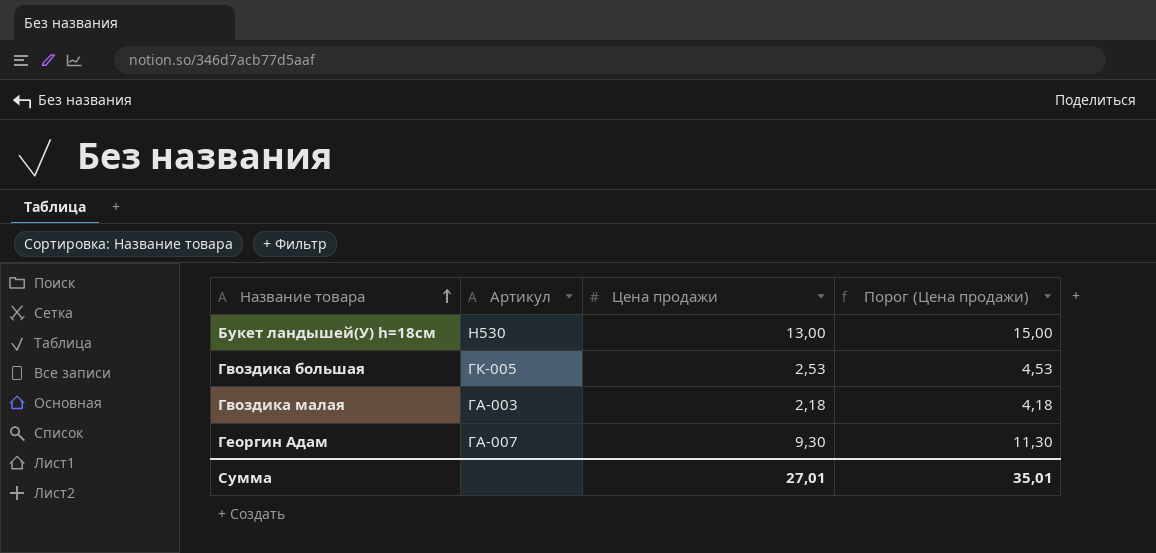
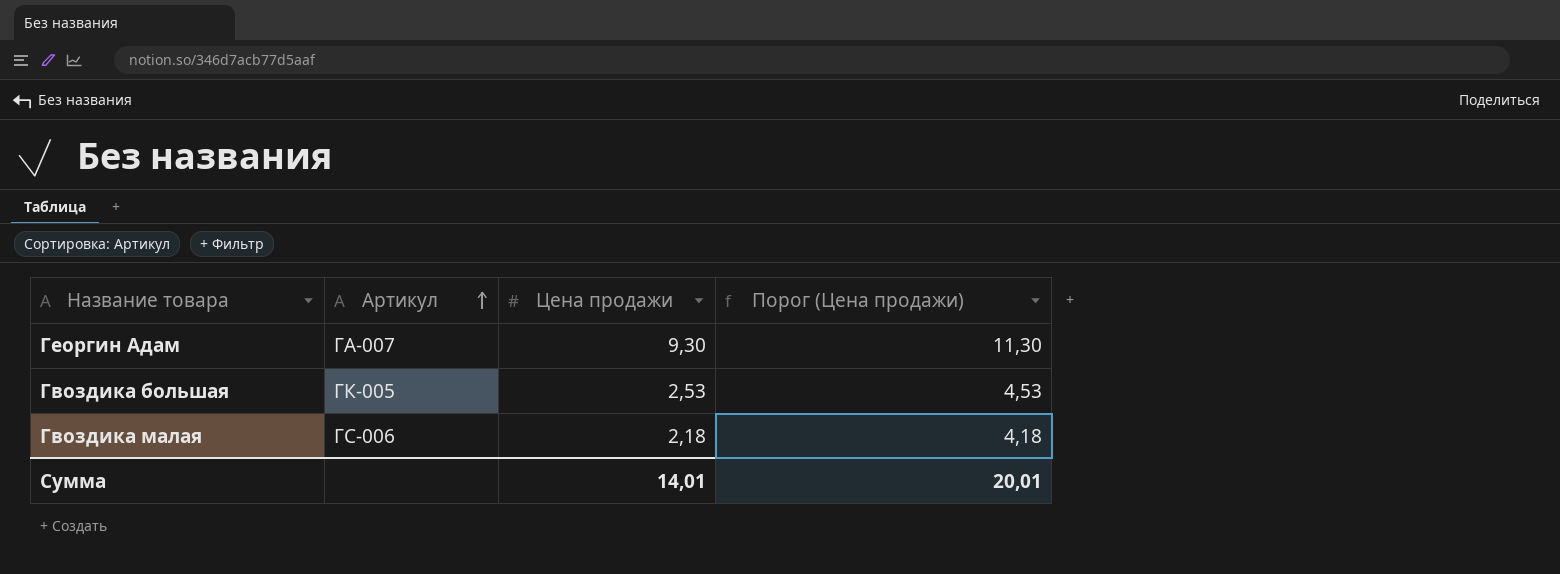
row order: Название товара ascending -> Артикул ascending
row Букет ландышей(У) h=18см: Н530 | 13,00 | 15,00 -> none
Гвоздика малая | Артикул: ГА-003 -> ГС-006
Сумма | Цена продажи: 27,01 -> 14,01
Сумма | Порог (Цена продажи): 35,01 -> 20,01

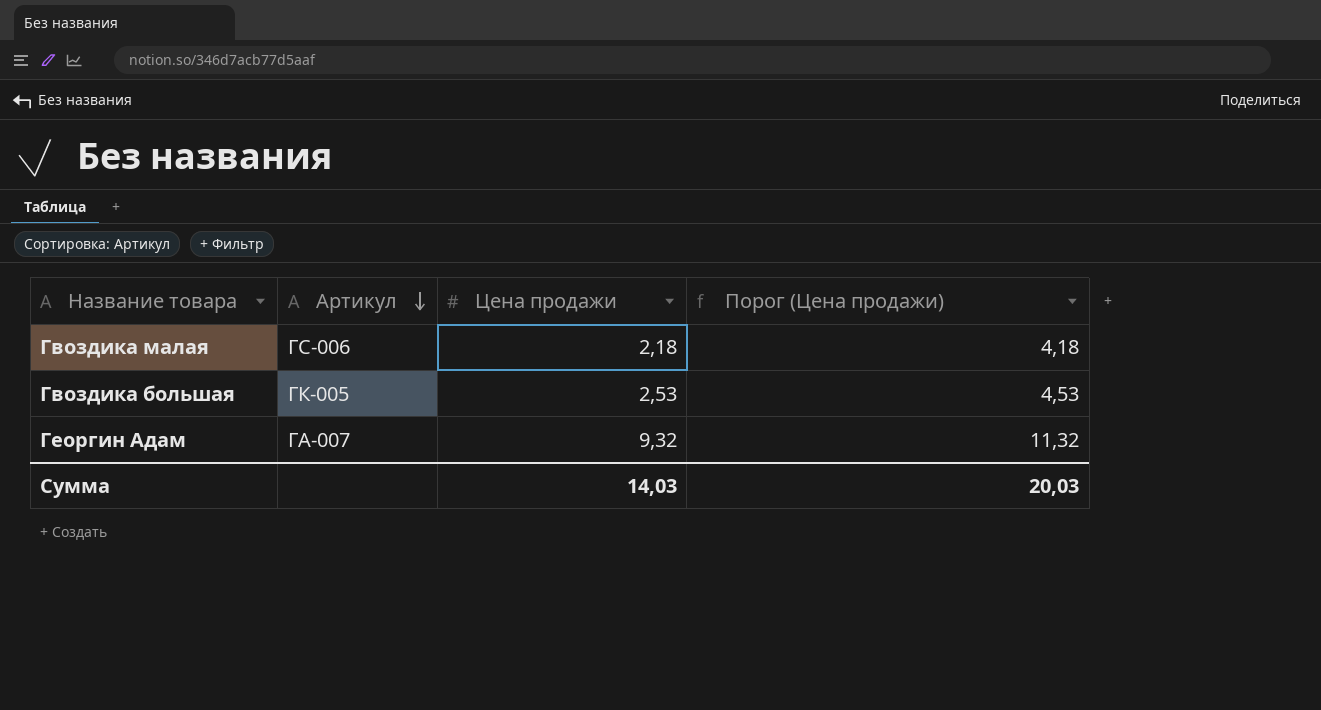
row order: Артикул ascending -> Артикул descending
Георгин Адам | Цена продажи: 9,30 -> 9,32
Георгин Адам | Порог (Цена продажи): 11,30 -> 11,32
Сумма | Цена продажи: 14,01 -> 14,03
Сумма | Порог (Цена продажи): 20,01 -> 20,03

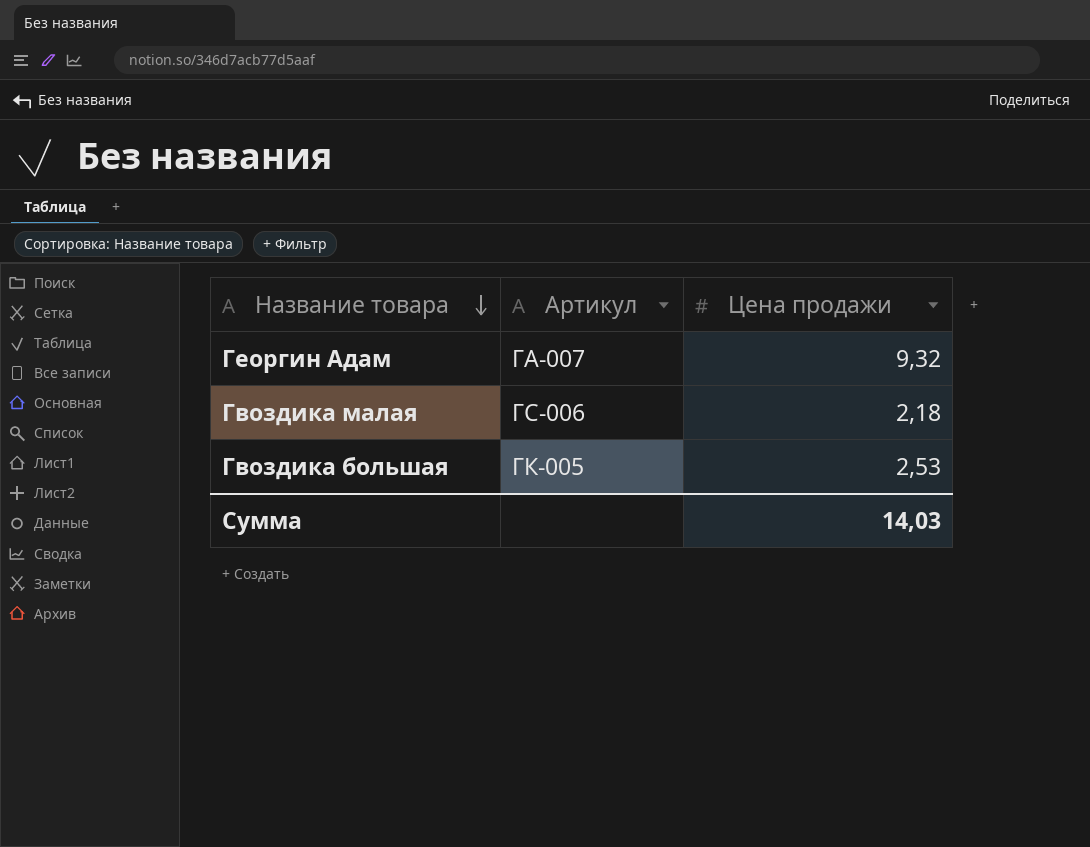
row order: Артикул descending -> Название товара descending
column Порог (Цена продажи) | formula: [Цена продажи] + 2 -> none

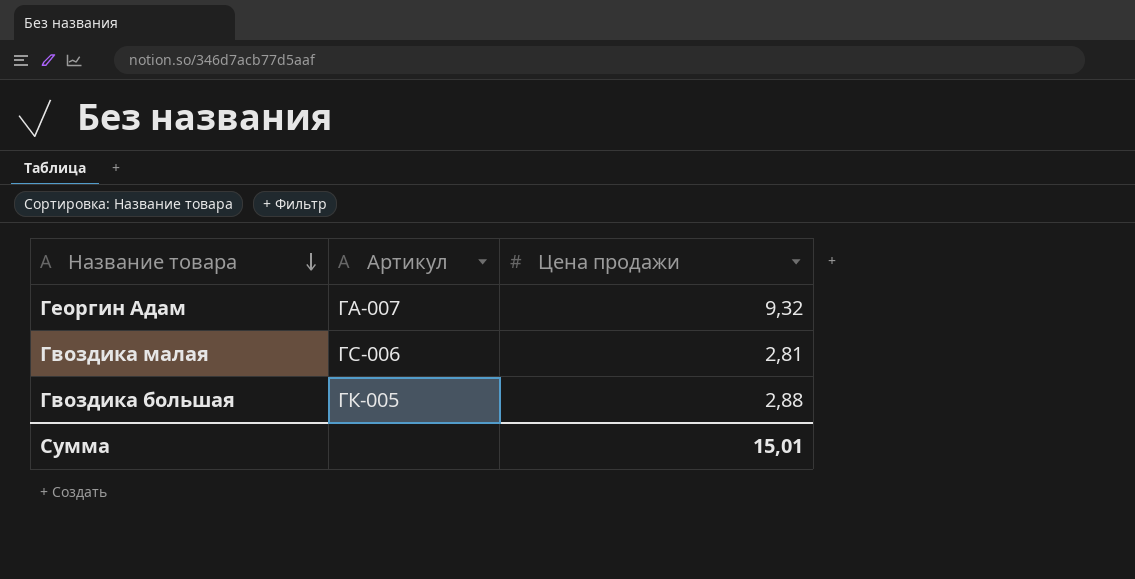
Гвоздика малая | Цена продажи: 2,18 -> 2,81
Гвоздика большая | Цена продажи: 2,53 -> 2,88
Сумма | Цена продажи: 14,03 -> 15,01

